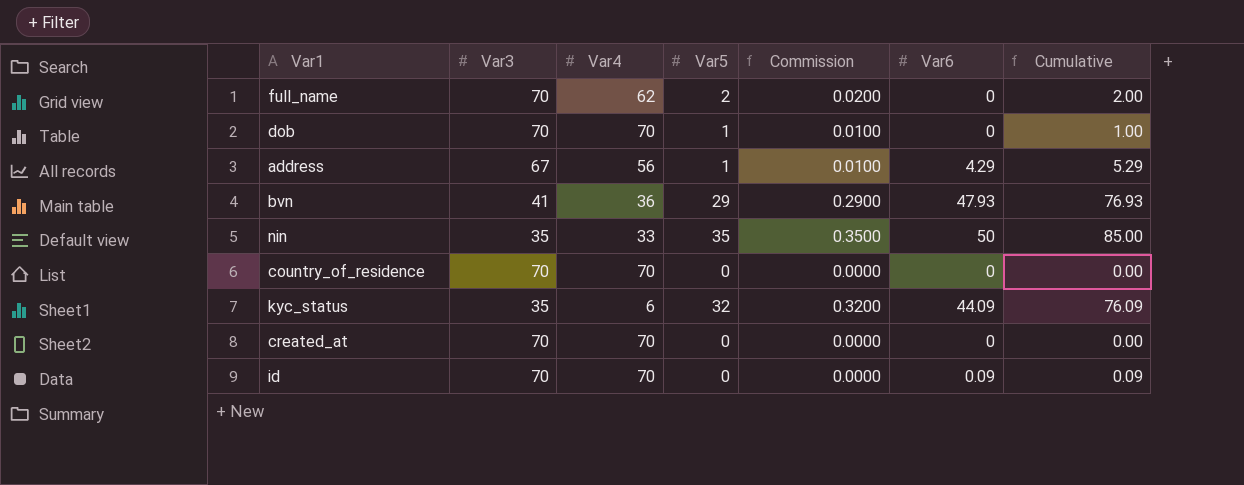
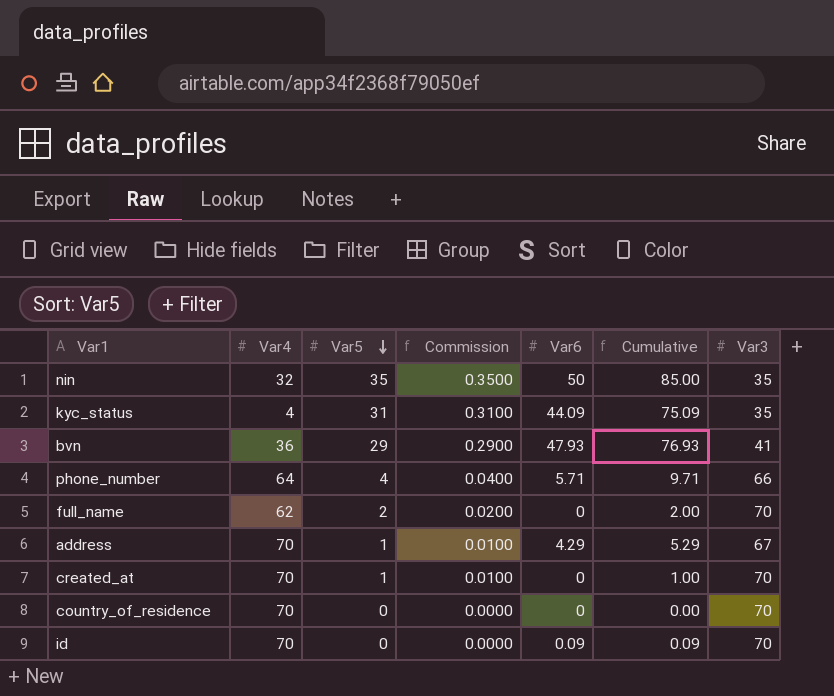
row order: none -> Var5 descending
column Var3 | position: 2 -> 7
row dob: 70 | 70 | 1 | 0.0100 | 0 | 1.00 -> none
nin | Var4: 33 -> 32
kyc_status | Var4: 6 -> 4
kyc_status | Var5: 32 -> 31
kyc_status | Commission: 0.3200 -> 0.3100
kyc_status | Cumulative: 76.09 -> 75.09
row phone_number: none -> 64 | 4 | 0.0400 | 5.71 | 9.71 | 66
address | Var4: 56 -> 70
created_at | Var5: 0 -> 1
created_at | Commission: 0.0000 -> 0.0100
created_at | Cumulative: 0.00 -> 1.00

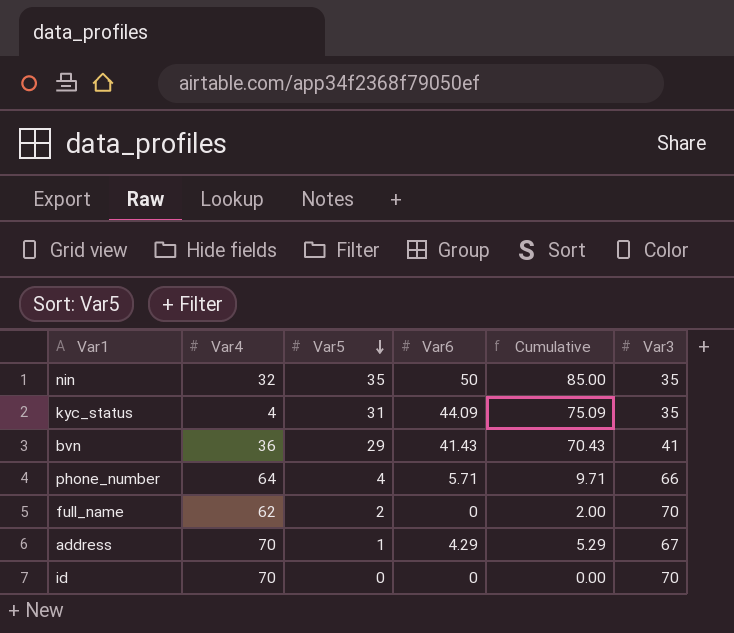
column Commission | formula: [Var5] * 0.01 -> none
row created_at: 70 | 1 | 0.0100 | 0 | 1.00 | 70 -> none
row country_of_residence: 70 | 0 | 0.0000 | 0 | 0.00 | 70 -> none
bvn | Var6: 47.93 -> 41.43
bvn | Cumulative: 76.93 -> 70.43
id | Var6: 0.09 -> 0
id | Cumulative: 0.09 -> 0.00

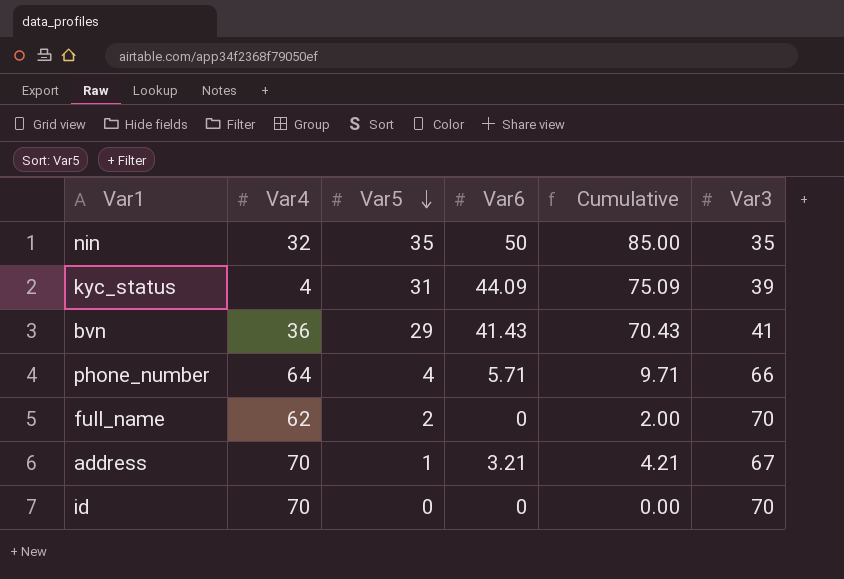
kyc_status | Var3: 35 -> 39
address | Var6: 4.29 -> 3.21
address | Cumulative: 5.29 -> 4.21

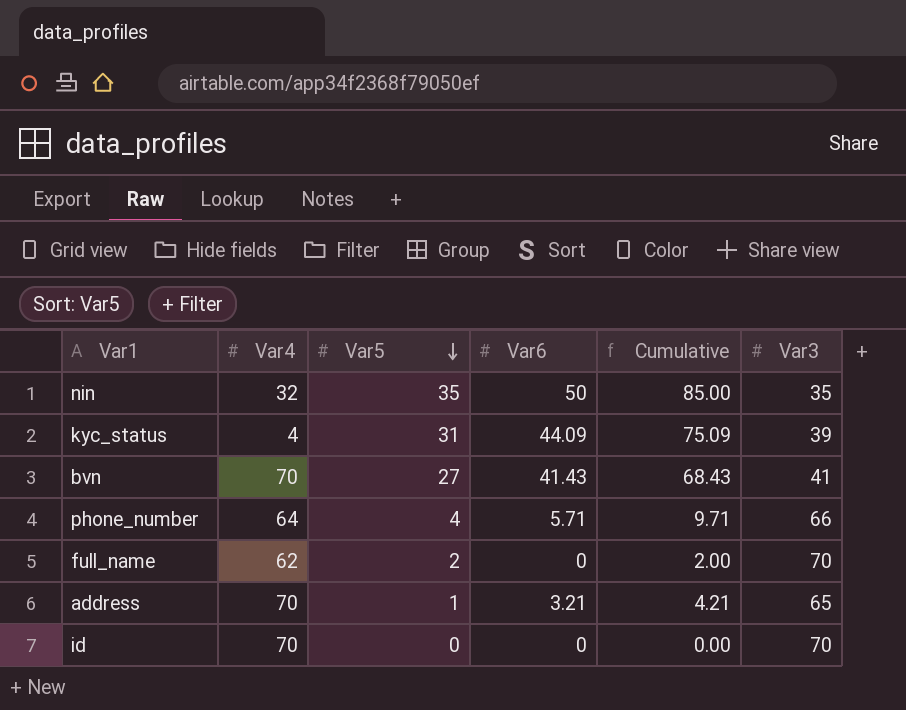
bvn | Var4: 36 -> 70
bvn | Var5: 29 -> 27
bvn | Cumulative: 70.43 -> 68.43
address | Var3: 67 -> 65

